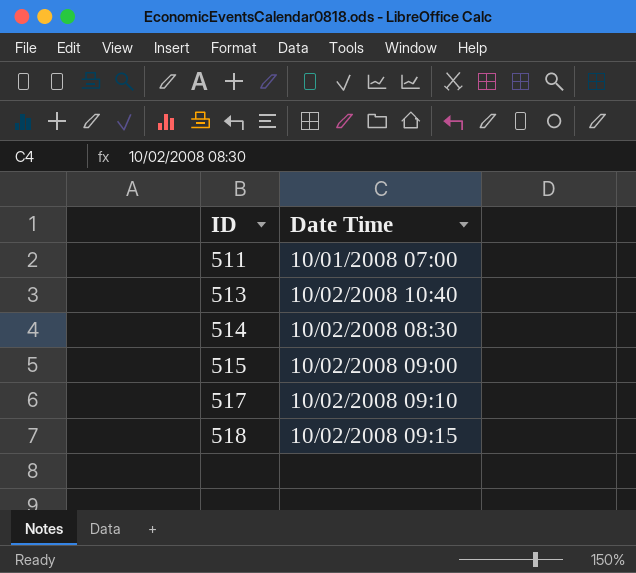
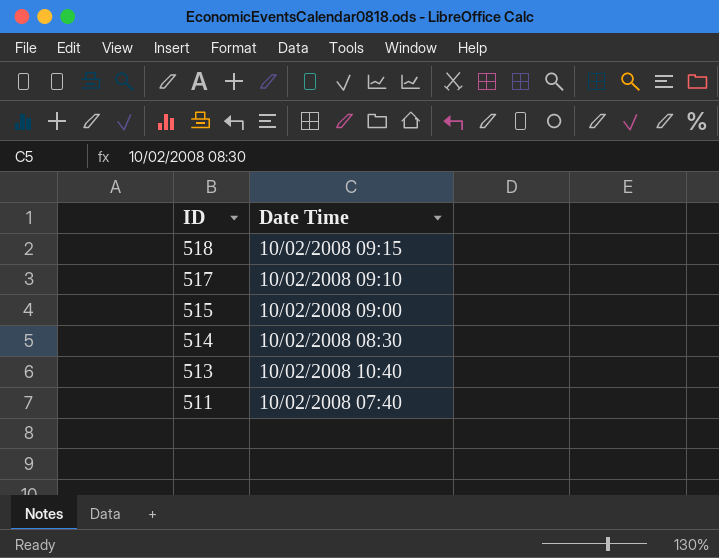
row order: ID ascending -> ID descending
511 | Date Time: 10/01/2008 07:00 -> 10/02/2008 07:40

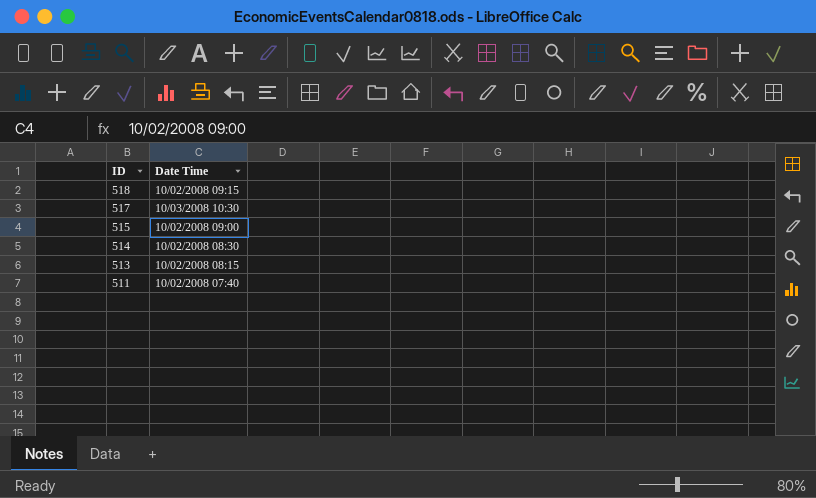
517 | Date Time: 10/02/2008 09:10 -> 10/03/2008 10:30
513 | Date Time: 10/02/2008 10:40 -> 10/02/2008 08:15

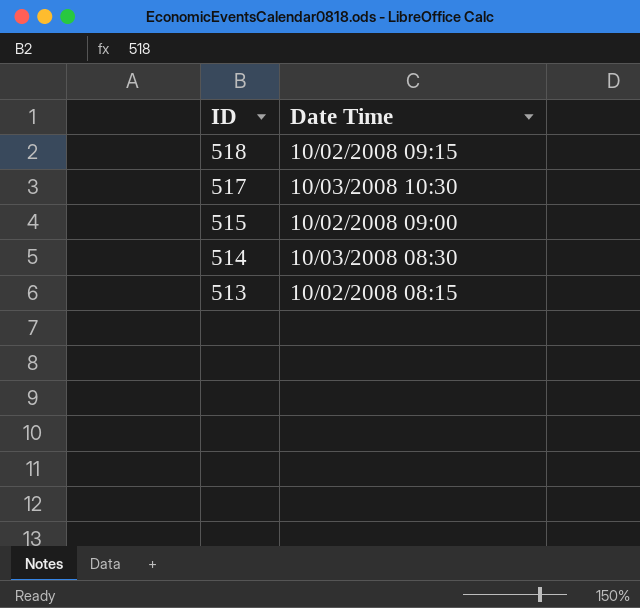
row 511: 10/02/2008 07:40 -> none
514 | Date Time: 10/02/2008 08:30 -> 10/03/2008 08:30

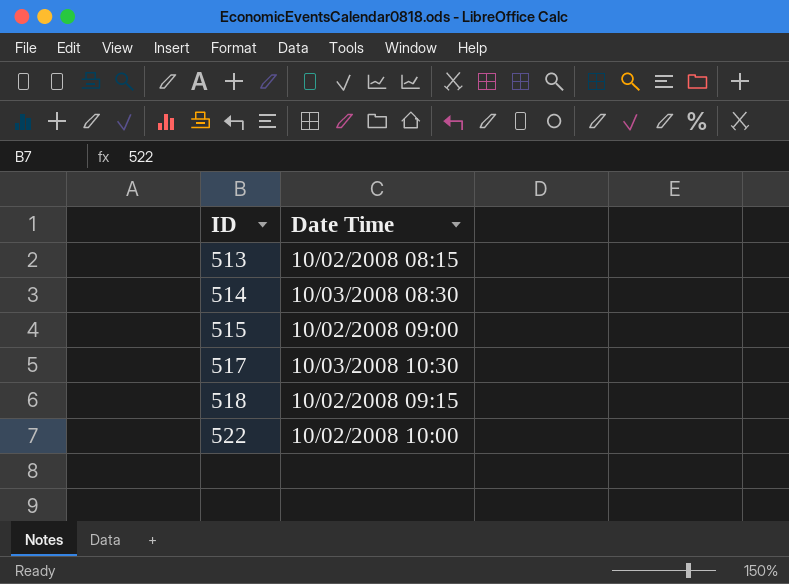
row order: ID descending -> ID ascending
row 522: none -> 10/02/2008 10:00

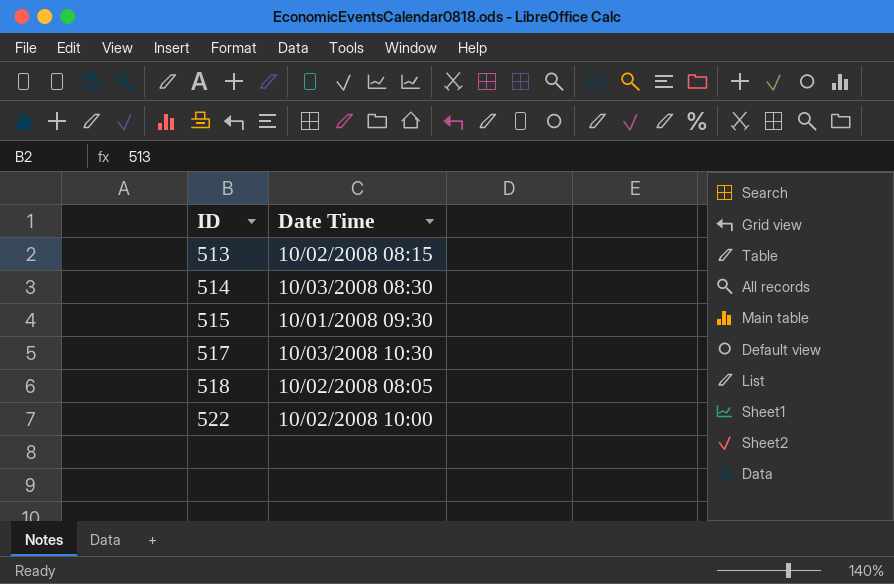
515 | Date Time: 10/02/2008 09:00 -> 10/01/2008 09:30
518 | Date Time: 10/02/2008 09:15 -> 10/02/2008 08:05

